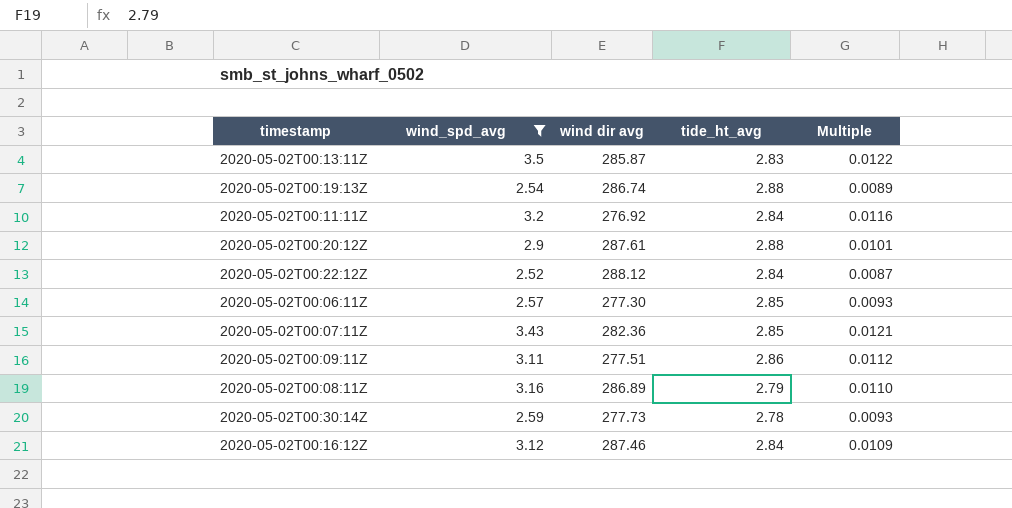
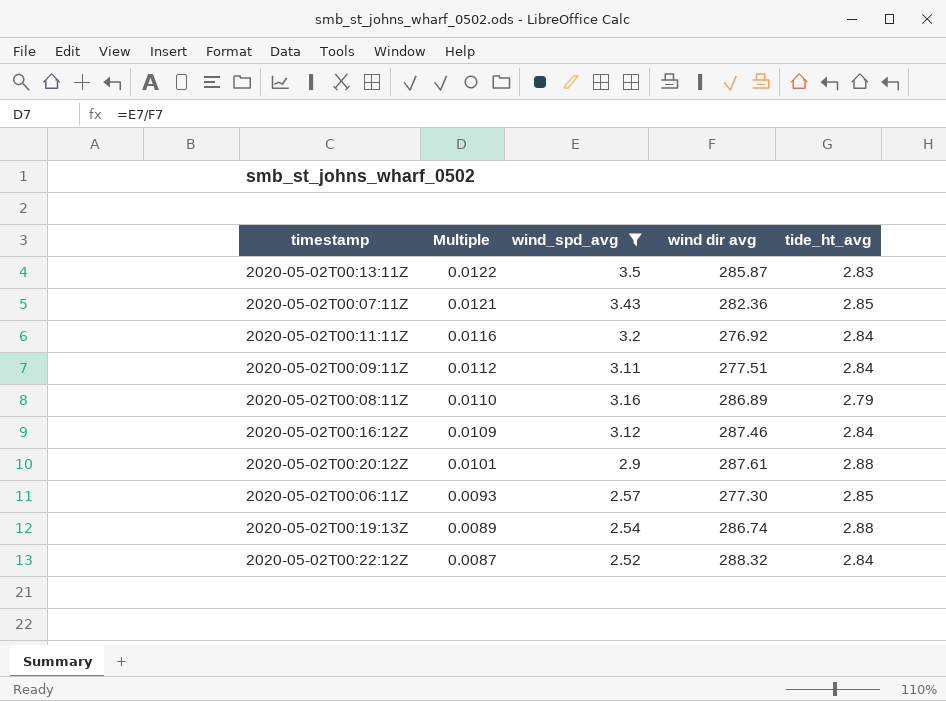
row order: none -> Multiple descending
column Multiple | position: 5 -> 2
row 2020-05-02T00:30:14Z: 2.59 | 277.73 | 2.78 | 0.0093 -> none
2020-05-02T00:09:11Z | tide_ht_avg: 2.86 -> 2.84
2020-05-02T00:22:12Z | wind dir avg: 288.12 -> 288.32

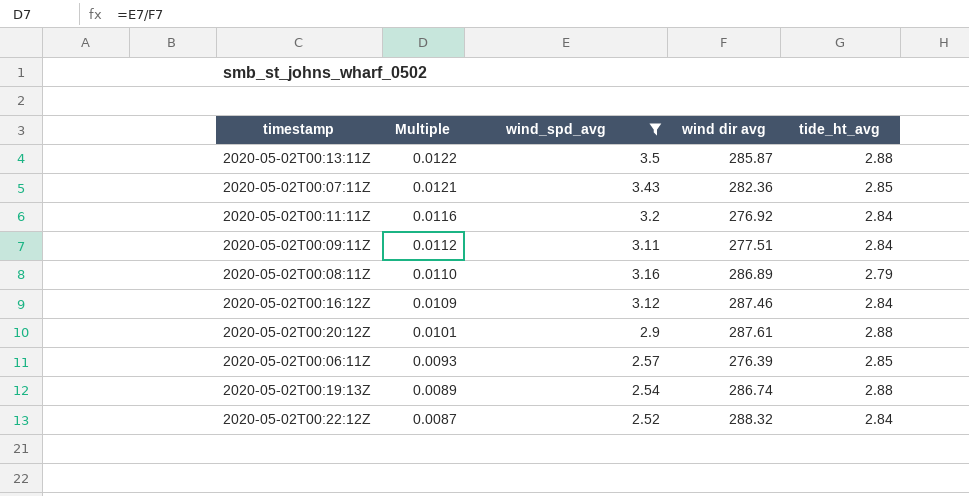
2020-05-02T00:13:11Z | tide_ht_avg: 2.83 -> 2.88
2020-05-02T00:06:11Z | wind dir avg: 277.30 -> 276.39

